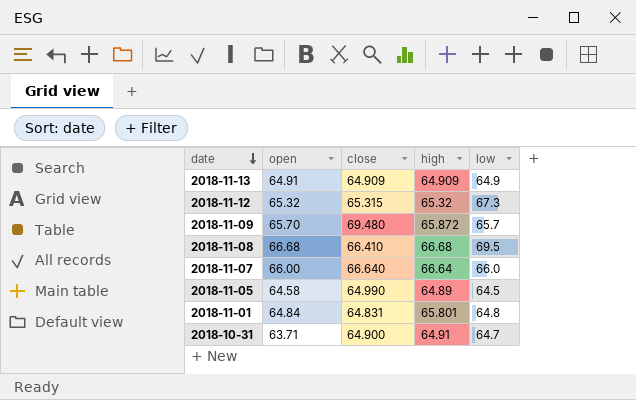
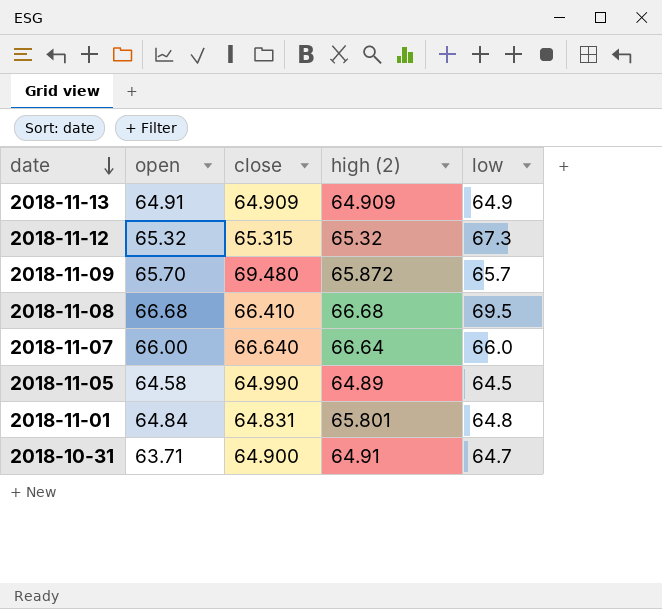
column name: high -> high (2)

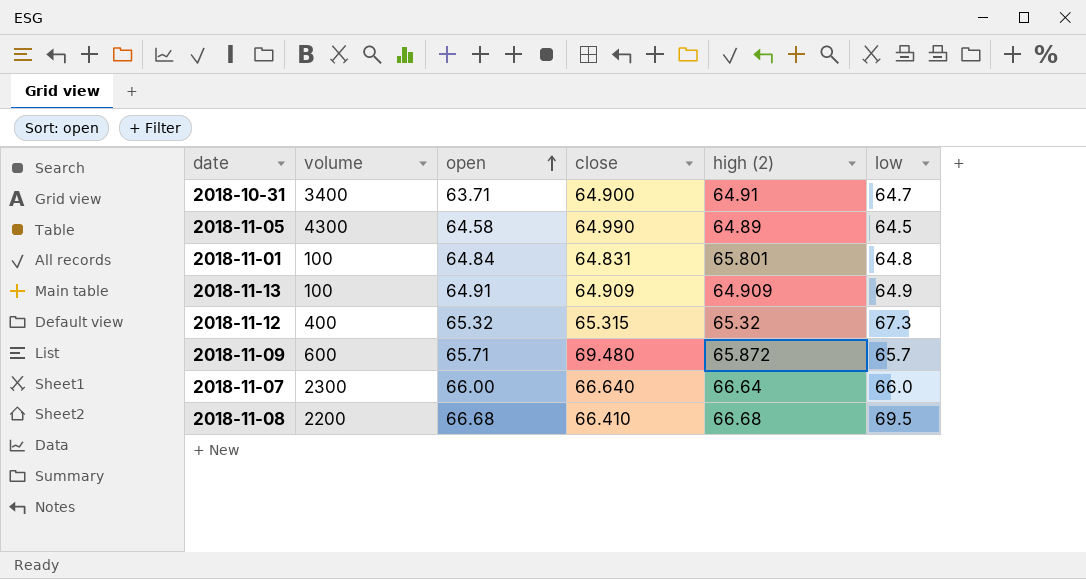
row order: date descending -> open ascending
column volume | position: none -> 2
2018-11-09 | open: 65.70 -> 65.71

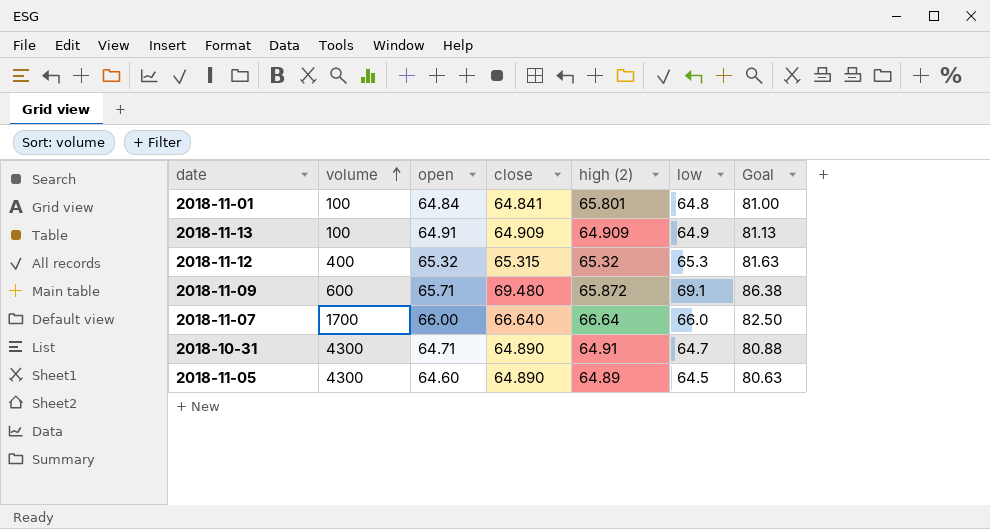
row order: open ascending -> volume ascending
column Goal | formula: none -> [low] * 1.25
row 2018-11-08: 2200 | 66.68 | 66.410 | 66.68 | 69.5 -> none
2018-11-01 | close: 64.831 -> 64.841
2018-11-12 | low: 67.3 -> 65.3
2018-11-09 | low: 65.7 -> 69.1
2018-11-07 | volume: 2300 -> 1700
2018-10-31 | volume: 3400 -> 4300
2018-10-31 | open: 63.71 -> 64.71
2018-10-31 | close: 64.900 -> 64.890
2018-11-05 | open: 64.58 -> 64.60
2018-11-05 | close: 64.990 -> 64.890

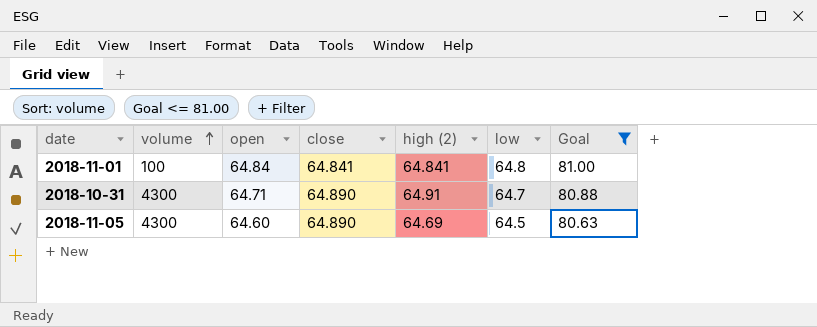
filter: none -> Goal <= 81.00
2018-11-01 | high (2): 65.801 -> 64.841
2018-11-05 | high (2): 64.89 -> 64.69

